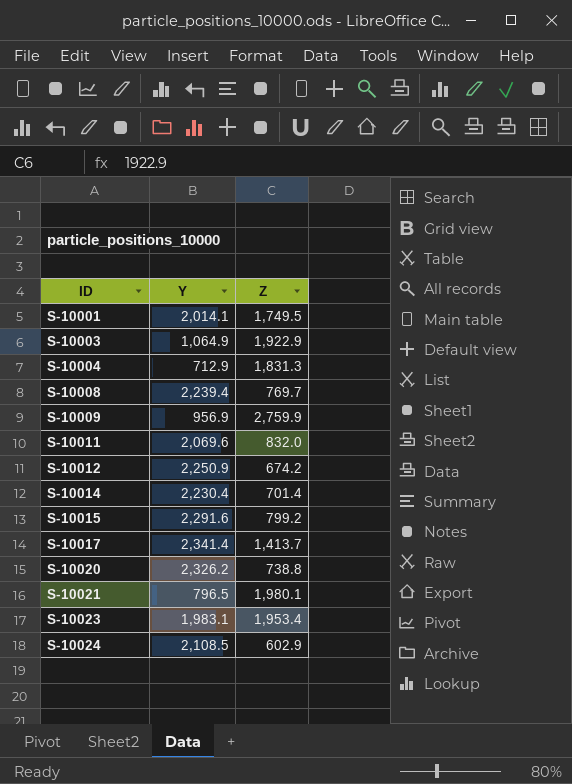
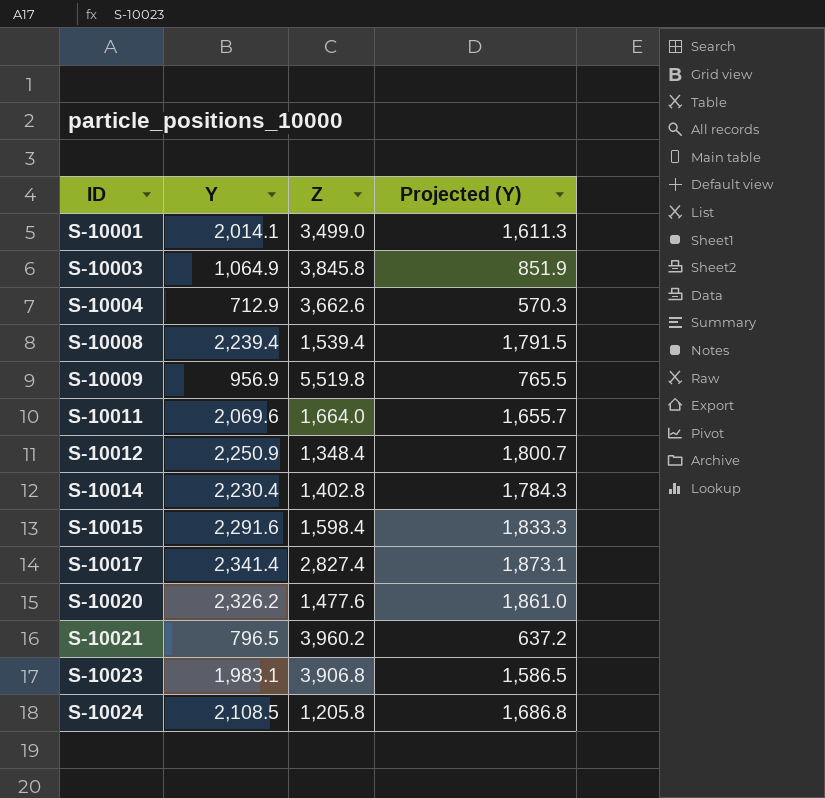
column Projected (Y) | formula: none -> [Y] * 0.8
S-10001 | Z: 1,749.5 -> 3,499.0
S-10003 | Z: 1,922.9 -> 3,845.8
S-10004 | Z: 1,831.3 -> 3,662.6
S-10008 | Z: 769.7 -> 1,539.4
S-10009 | Z: 2,759.9 -> 5,519.8
S-10011 | Z: 832.0 -> 1,664.0
S-10012 | Z: 674.2 -> 1,348.4
S-10014 | Z: 701.4 -> 1,402.8
S-10015 | Z: 799.2 -> 1,598.4
S-10017 | Z: 1,413.7 -> 2,827.4
S-10020 | Z: 738.8 -> 1,477.6
S-10021 | Z: 1,980.1 -> 3,960.2
S-10023 | Z: 1,953.4 -> 3,906.8
S-10024 | Z: 602.9 -> 1,205.8

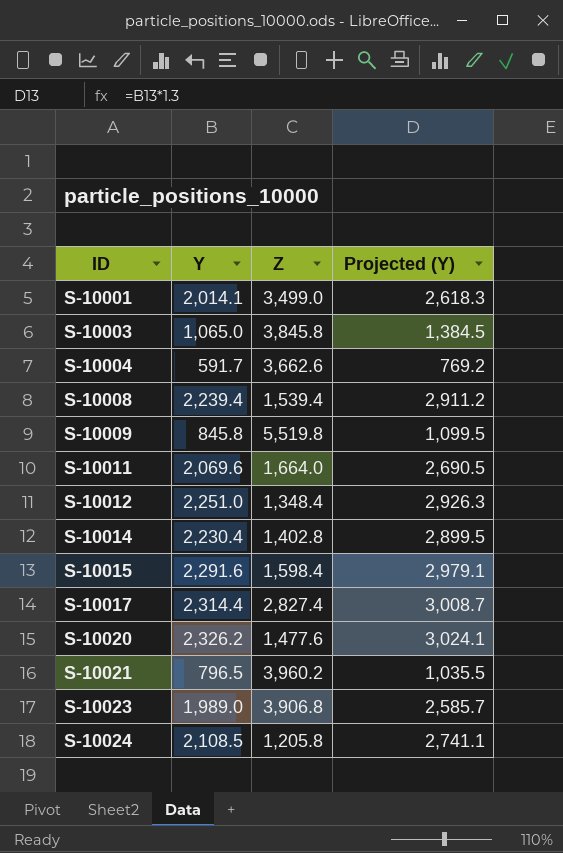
column Projected (Y) | formula: [Y] * 0.8 -> [Y] * 1.3
S-10003 | Y: 1,064.9 -> 1,065.0
S-10004 | Y: 712.9 -> 591.7
S-10009 | Y: 956.9 -> 845.8
S-10012 | Y: 2,250.9 -> 2,251.0
S-10017 | Y: 2,341.4 -> 2,314.4
S-10023 | Y: 1,983.1 -> 1,989.0

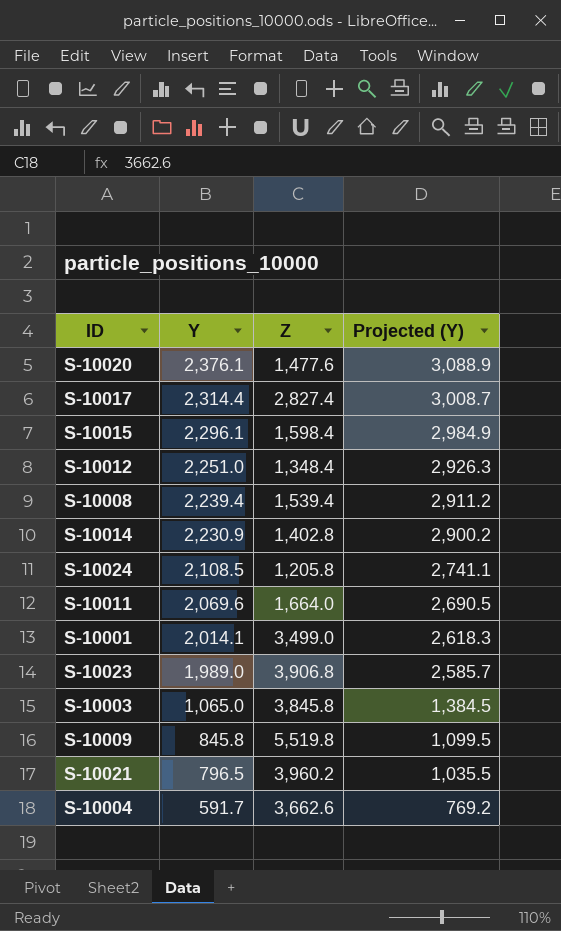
row order: ID ascending -> Y descending
S-10020 | Y: 2,326.2 -> 2,376.1
S-10020 | Projected (Y): 3,024.1 -> 3,088.9
S-10015 | Y: 2,291.6 -> 2,296.1
S-10015 | Projected (Y): 2,979.1 -> 2,984.9
S-10014 | Y: 2,230.4 -> 2,230.9
S-10014 | Projected (Y): 2,899.5 -> 2,900.2

